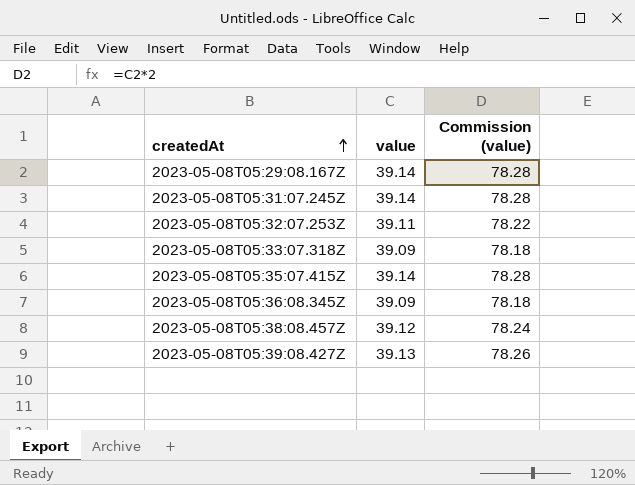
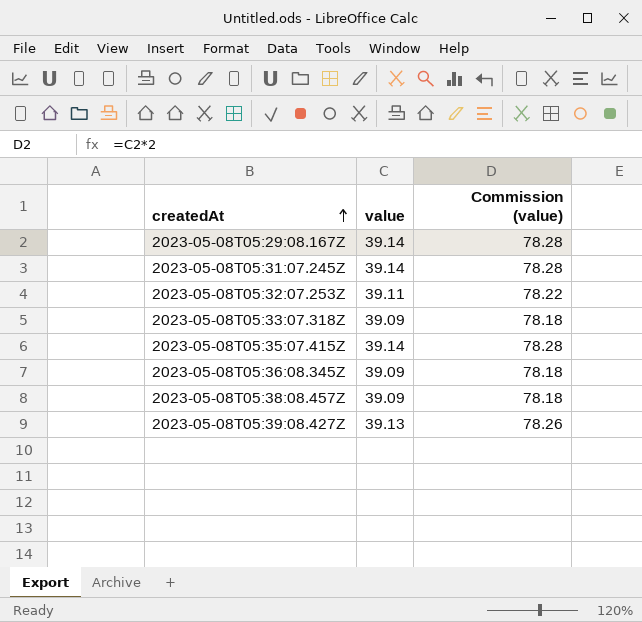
2023-05-08T05:38:08.457Z | value: 39.12 -> 39.09
2023-05-08T05:38:08.457Z | Commission (value): 78.24 -> 78.18

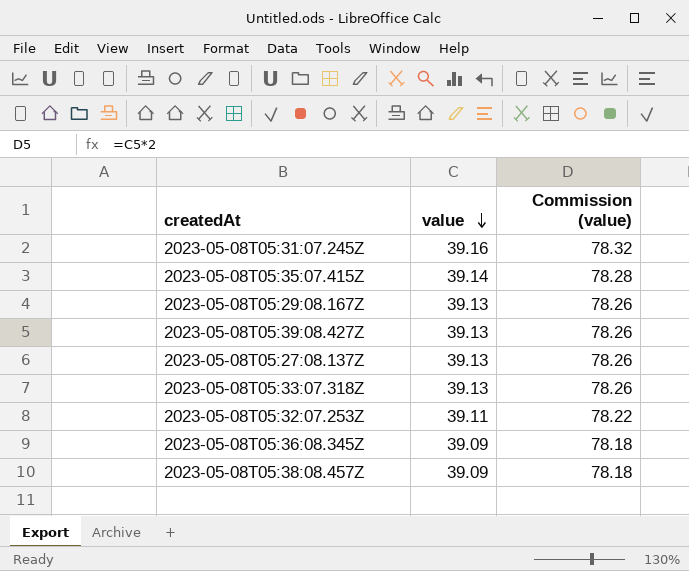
row order: createdAt ascending -> value descending
2023-05-08T05:31:07.245Z | value: 39.14 -> 39.16
2023-05-08T05:31:07.245Z | Commission (value): 78.28 -> 78.32
2023-05-08T05:29:08.167Z | value: 39.14 -> 39.13
2023-05-08T05:29:08.167Z | Commission (value): 78.28 -> 78.26
row 2023-05-08T05:27:08.137Z: none -> 39.13 | 78.26
2023-05-08T05:33:07.318Z | value: 39.09 -> 39.13
2023-05-08T05:33:07.318Z | Commission (value): 78.18 -> 78.26

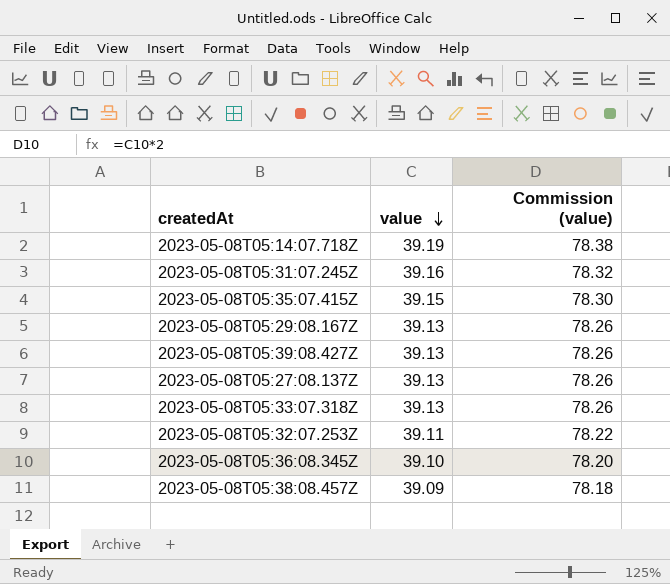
row 2023-05-08T05:14:07.718Z: none -> 39.19 | 78.38
2023-05-08T05:35:07.415Z | value: 39.14 -> 39.15
2023-05-08T05:35:07.415Z | Commission (value): 78.28 -> 78.30
2023-05-08T05:36:08.345Z | value: 39.09 -> 39.10
2023-05-08T05:36:08.345Z | Commission (value): 78.18 -> 78.20

